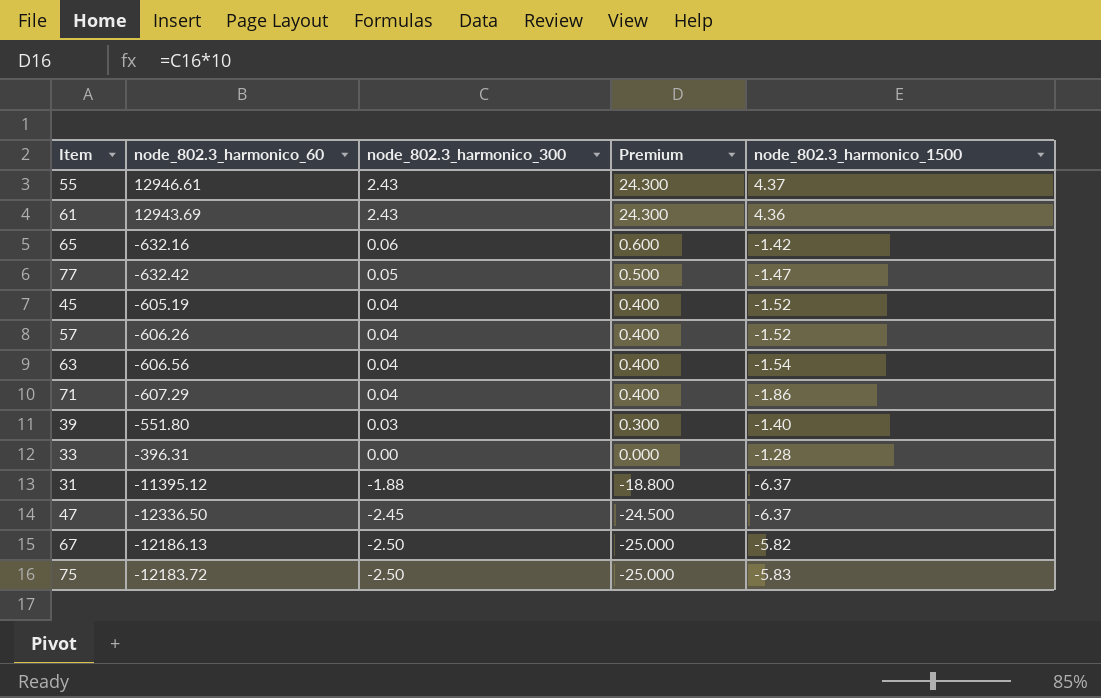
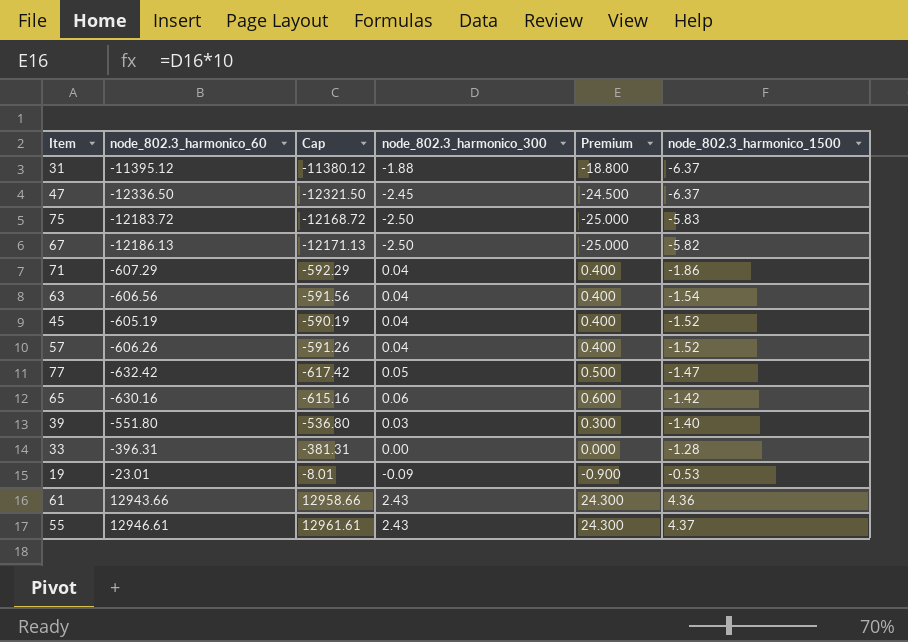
row order: node_802.3_harmonico_300 descending -> node_802.3_harmonico_1500 ascending
column Cap | formula: none -> [node_802.3_harmonico_60] + 15
65 | node_802.3_harmonico_60: -632.16 -> -630.16
row 19: none -> -23.01 | -8.01 | -0.09 | -0.900 | -0.53
61 | node_802.3_harmonico_60: 12943.69 -> 12943.66

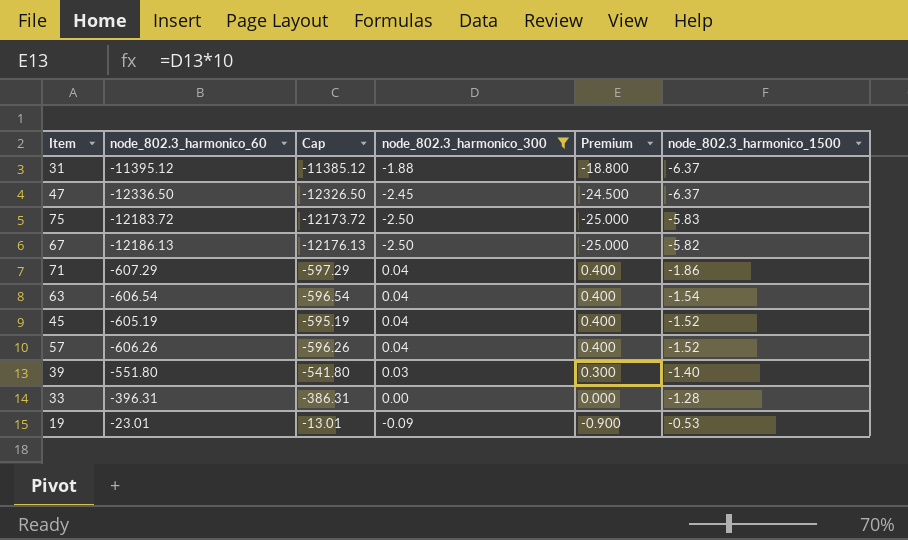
filter: none -> node_802.3_harmonico_300 <= 0.04
column Cap | formula: [node_802.3_harmonico_60] + 15 -> [node_802.3_harmonico_60] + 10
63 | node_802.3_harmonico_60: -606.56 -> -606.54

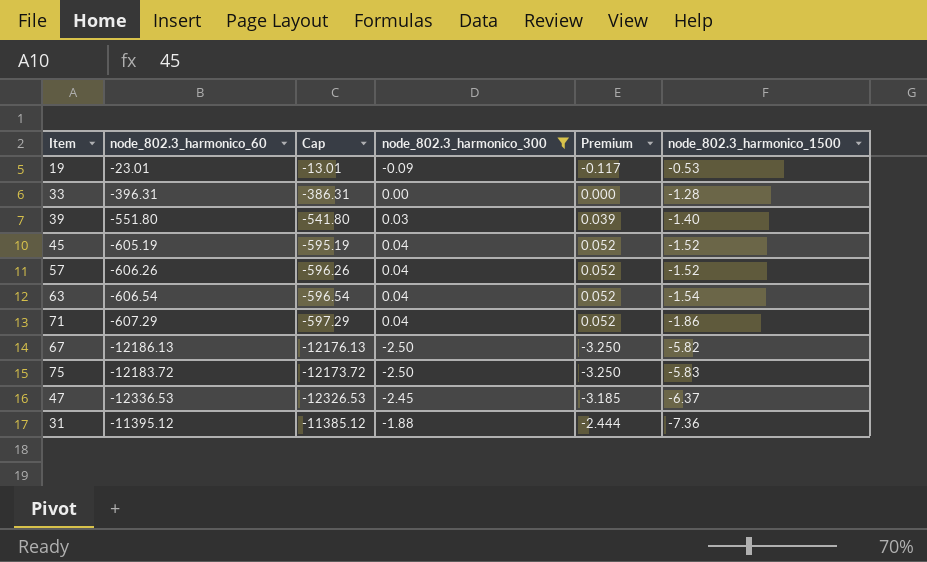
row order: node_802.3_harmonico_1500 ascending -> node_802.3_harmonico_1500 descending
column Premium | formula: [node_802.3_harmonico_300] * 10 -> [node_802.3_harmonico_300] * 1.3
47 | node_802.3_harmonico_60: -12336.50 -> -12336.53
47 | Cap: -12326.50 -> -12326.53
31 | node_802.3_harmonico_1500: -6.37 -> -7.36

